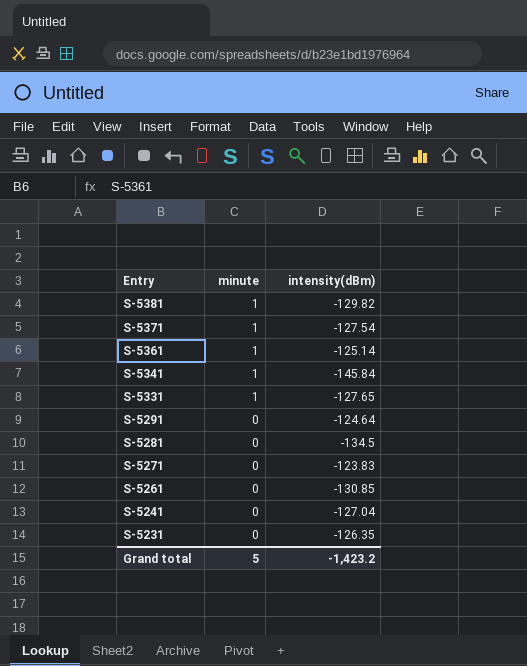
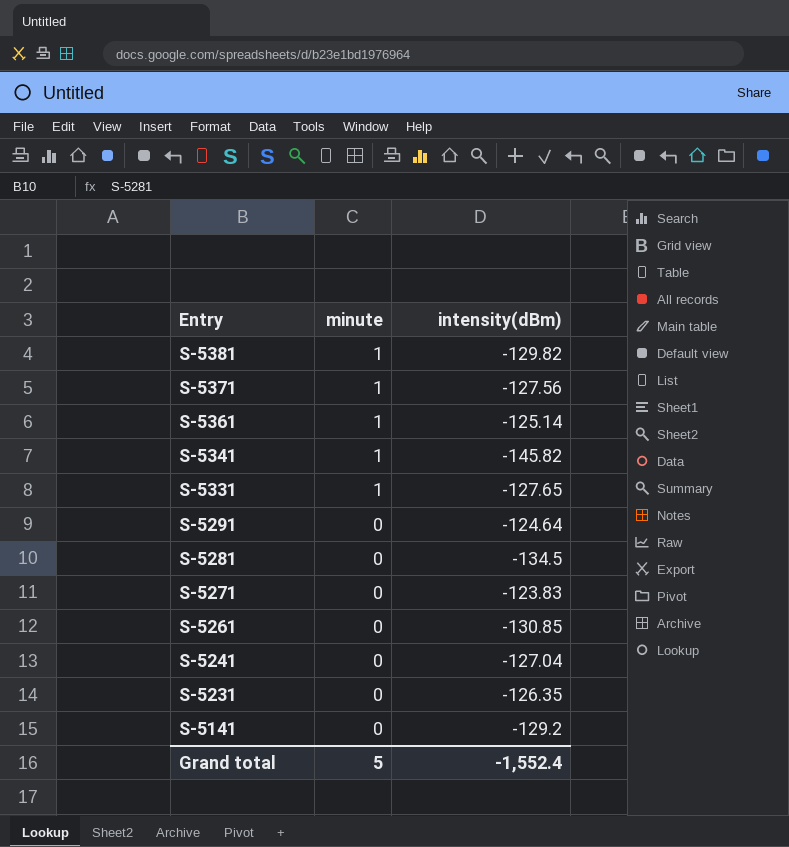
S-5371 | intensity(dBm): -127.54 -> -127.56
S-5341 | intensity(dBm): -145.84 -> -145.82
row S-5141: none -> 0 | -129.2
Grand total | intensity(dBm): -1,423.2 -> -1,552.4

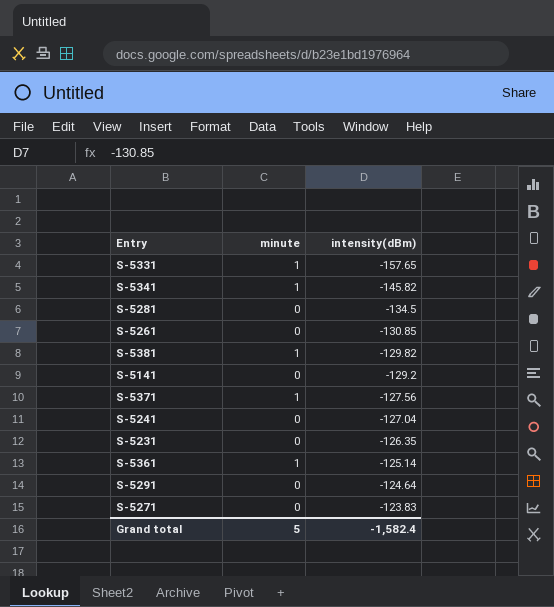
row order: Entry descending -> intensity(dBm) ascending
S-5331 | intensity(dBm): -127.65 -> -157.65
Grand total | intensity(dBm): -1,552.4 -> -1,582.4

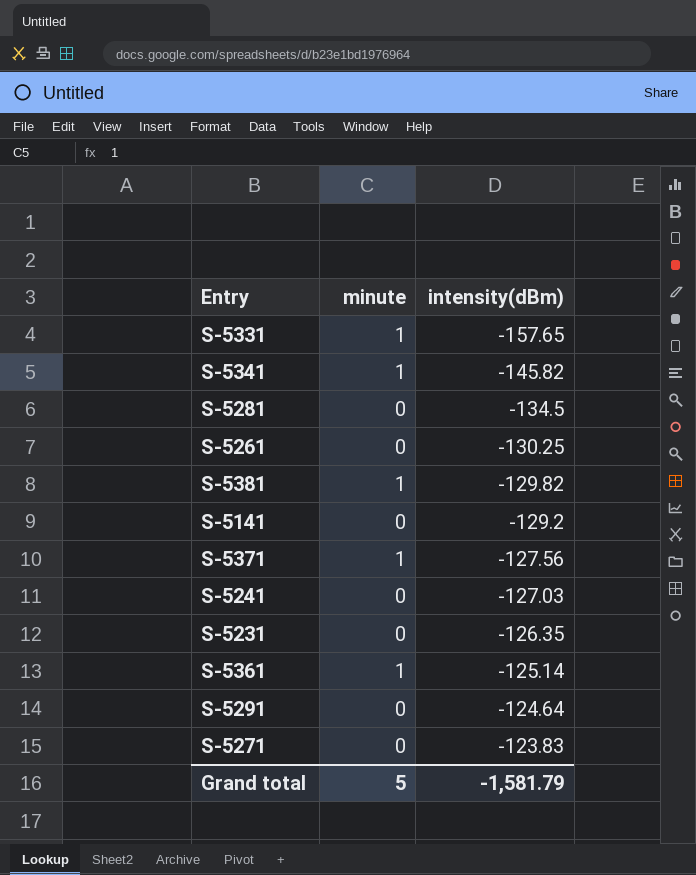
S-5261 | intensity(dBm): -130.85 -> -130.25
S-5241 | intensity(dBm): -127.04 -> -127.03
Grand total | intensity(dBm): -1,582.4 -> -1,581.79

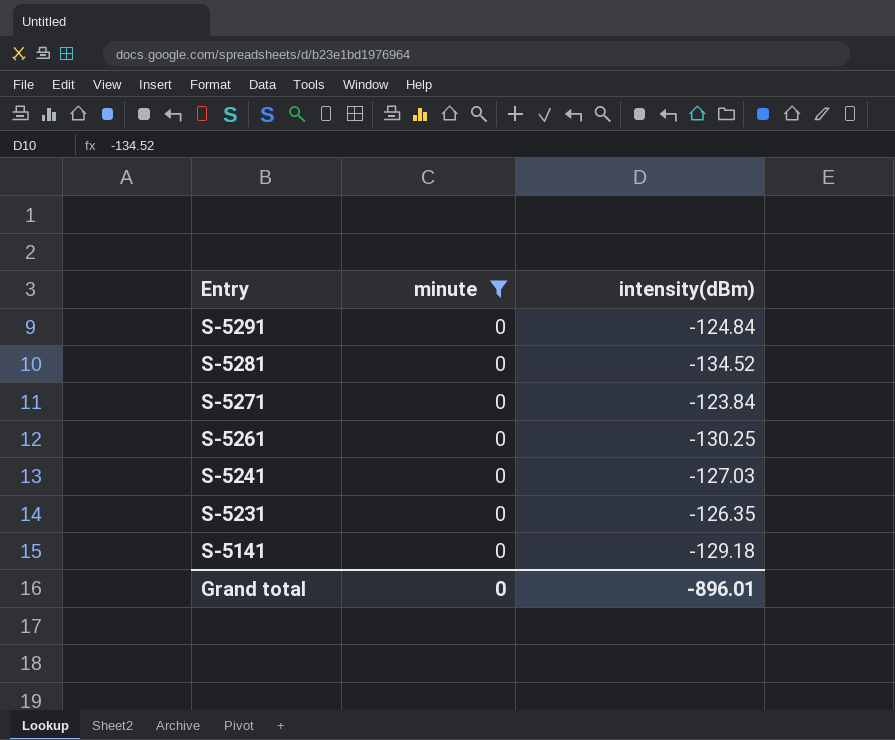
filter: none -> minute = 0
row order: intensity(dBm) ascending -> Entry descending
S-5291 | intensity(dBm): -124.64 -> -124.84
S-5281 | intensity(dBm): -134.5 -> -134.52
S-5271 | intensity(dBm): -123.83 -> -123.84
S-5141 | intensity(dBm): -129.2 -> -129.18
Grand total | minute: 5 -> 0
Grand total | intensity(dBm): -1,581.79 -> -896.01

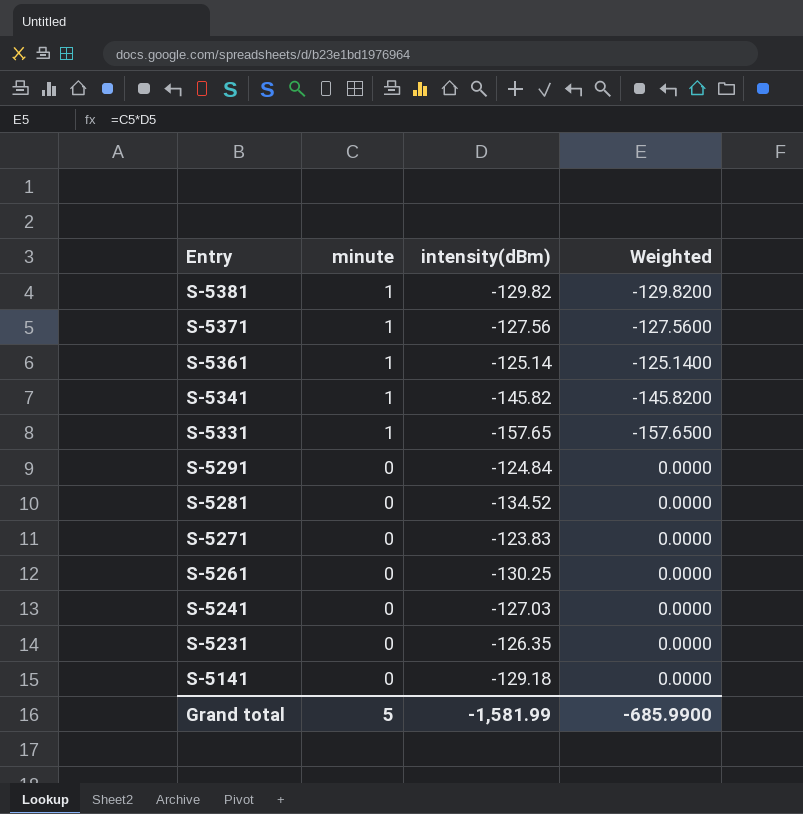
filter: minute = 0 -> none
column Weighted | formula: none -> [minute] * [intensity(dBm)]
S-5271 | intensity(dBm): -123.84 -> -123.83
Grand total | minute: 0 -> 5
Grand total | intensity(dBm): -896.01 -> -1,581.99

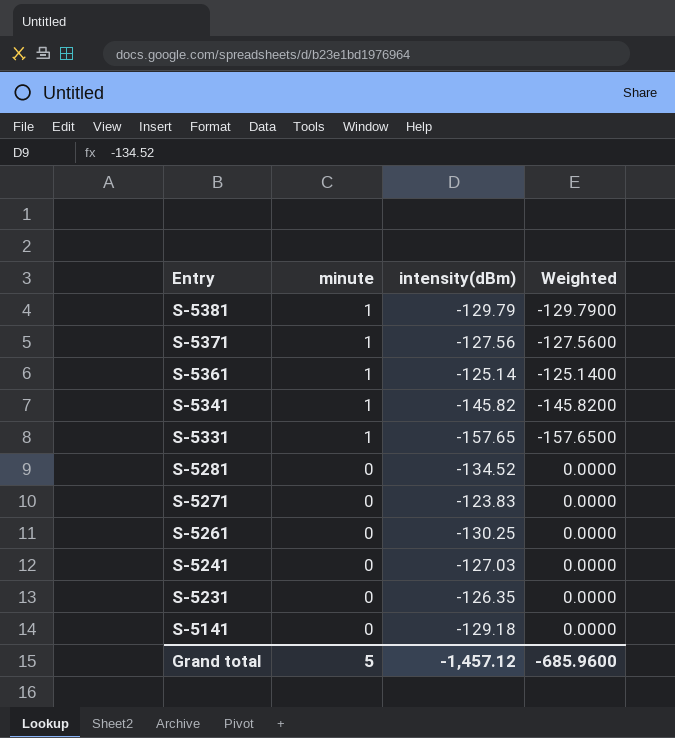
row S-5291: 0 | -124.84 | 0.0000 -> none
S-5381 | intensity(dBm): -129.82 -> -129.79
S-5381 | Weighted: -129.8200 -> -129.7900
Grand total | intensity(dBm): -1,581.99 -> -1,457.12
Grand total | Weighted: -685.9900 -> -685.9600

